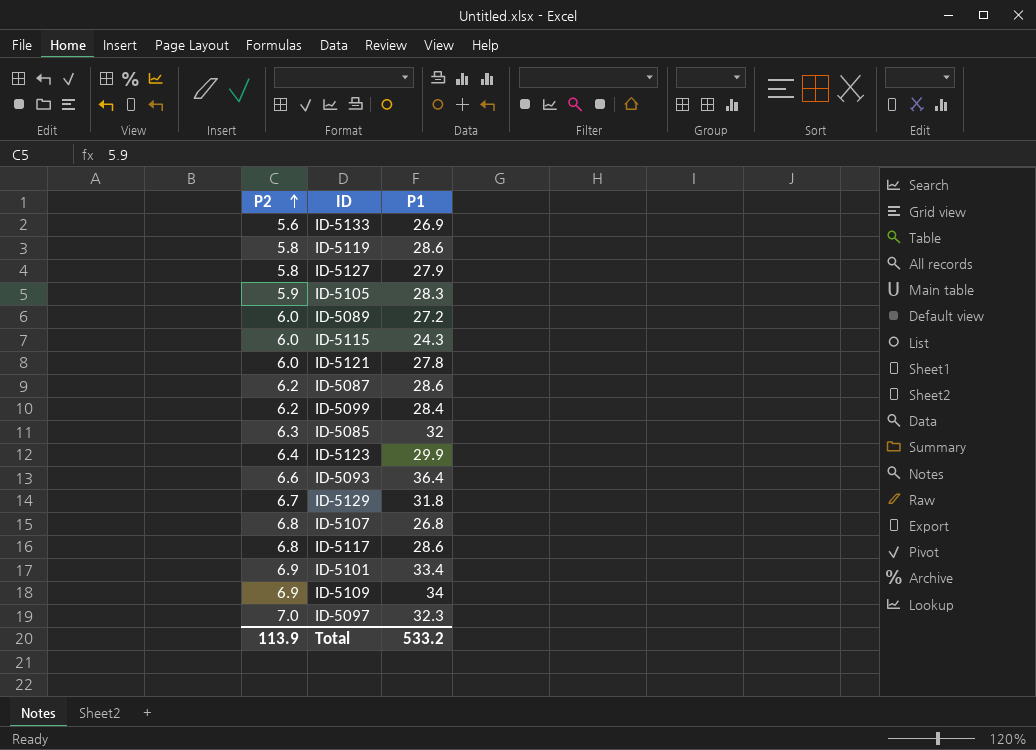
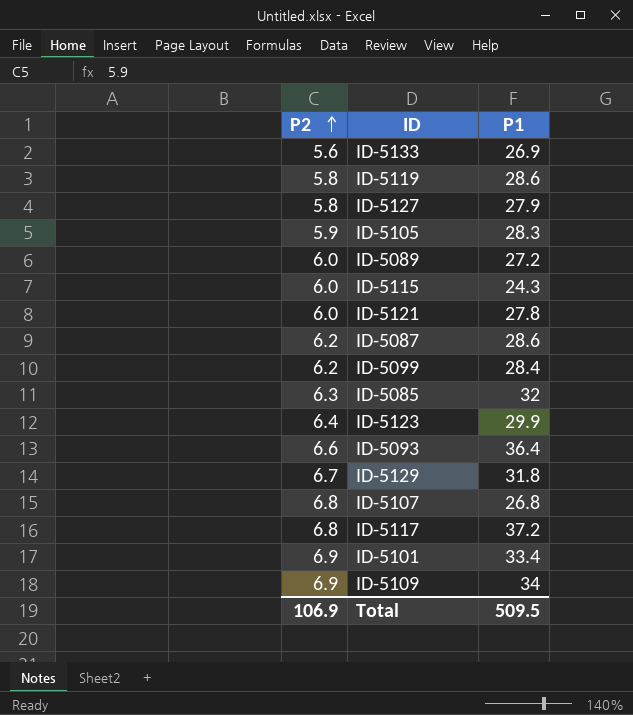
row ID-5097: 7.0 | 32.3 -> none
ID-5117 | P1: 28.6 -> 37.2
Total | P2: 113.9 -> 106.9
Total | P1: 533.2 -> 509.5

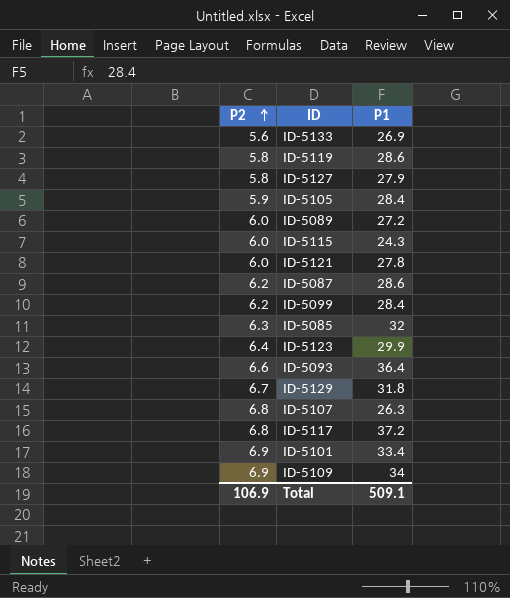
ID-5105 | P1: 28.3 -> 28.4
ID-5107 | P1: 26.8 -> 26.3
Total | P1: 509.5 -> 509.1

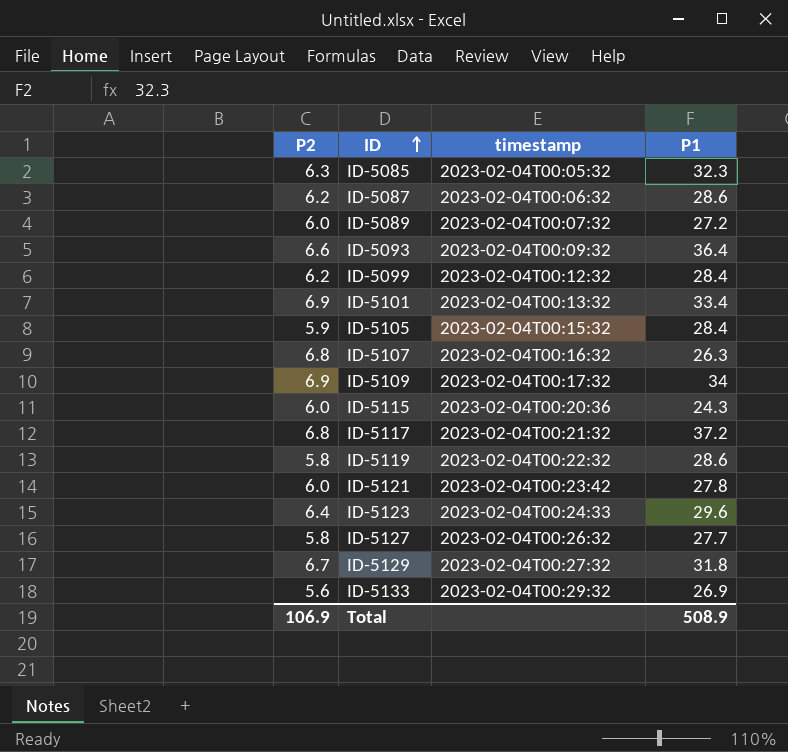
row order: P2 ascending -> ID ascending
column timestamp | position: none -> 3
ID-5085 | P1: 32 -> 32.3
ID-5123 | P1: 29.9 -> 29.6
ID-5127 | P1: 27.9 -> 27.7
Total | P1: 509.1 -> 508.9

